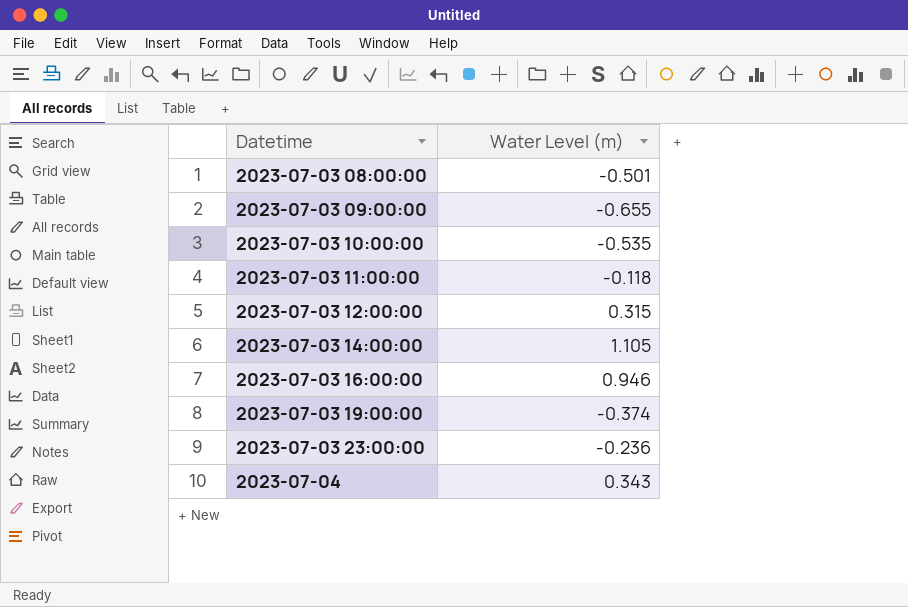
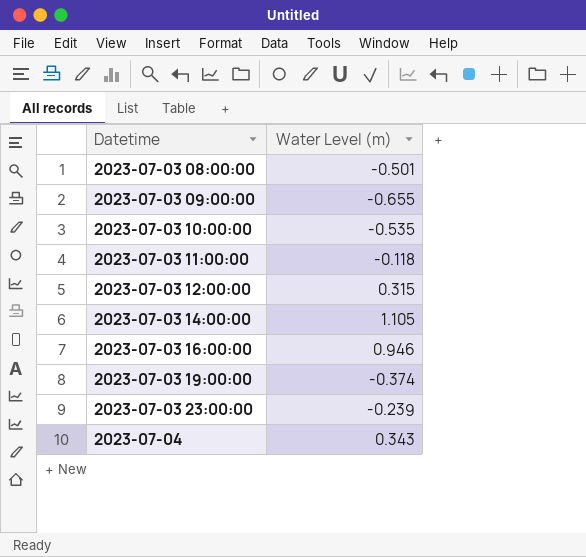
2023-07-03 23:00:00 | Water Level (m): -0.236 -> -0.239

